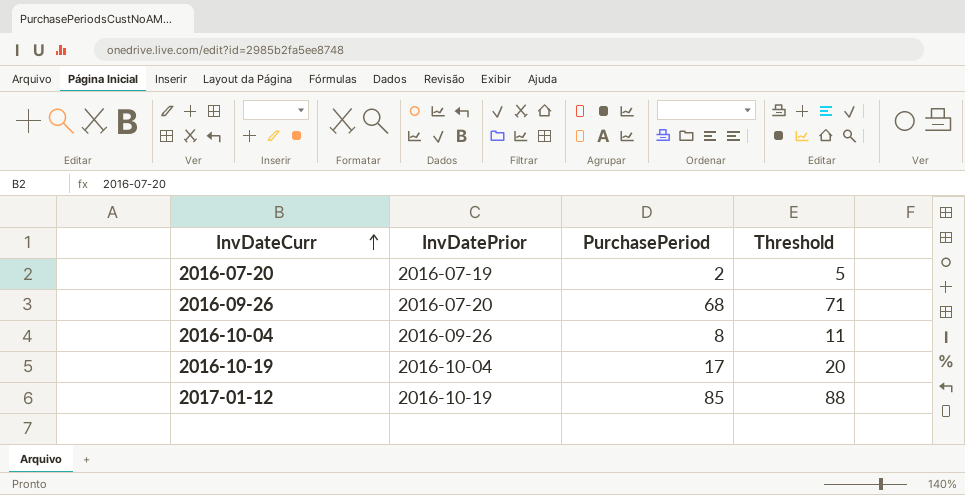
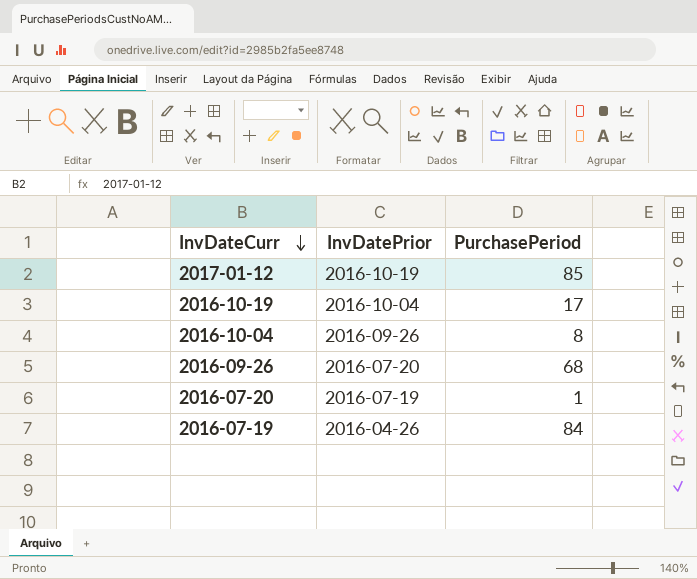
row order: InvDateCurr ascending -> InvDateCurr descending
column Threshold | formula: [PurchasePeriod] + 3 -> none
2016-07-20 | PurchasePeriod: 2 -> 1
row 2016-07-19: none -> 2016-04-26 | 84

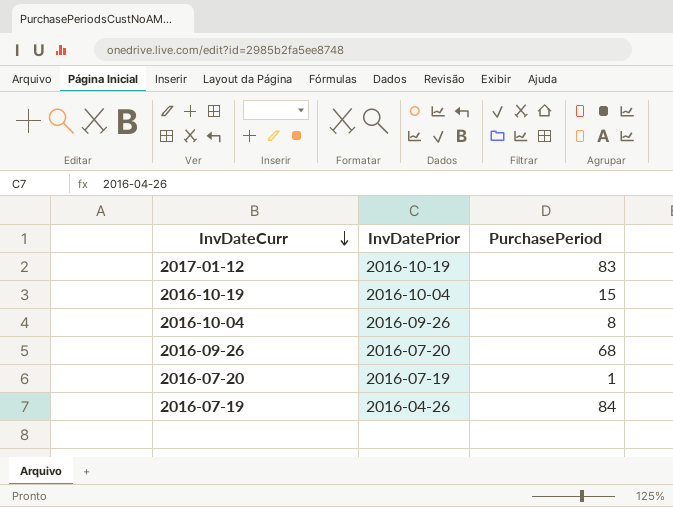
2017-01-12 | PurchasePeriod: 85 -> 83
2016-10-19 | PurchasePeriod: 17 -> 15

